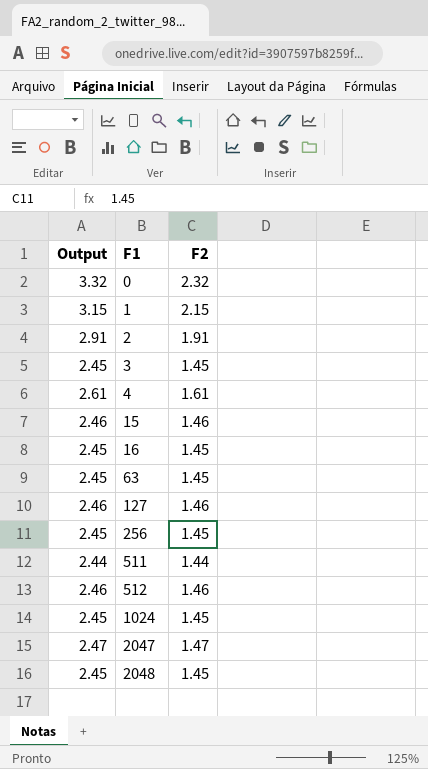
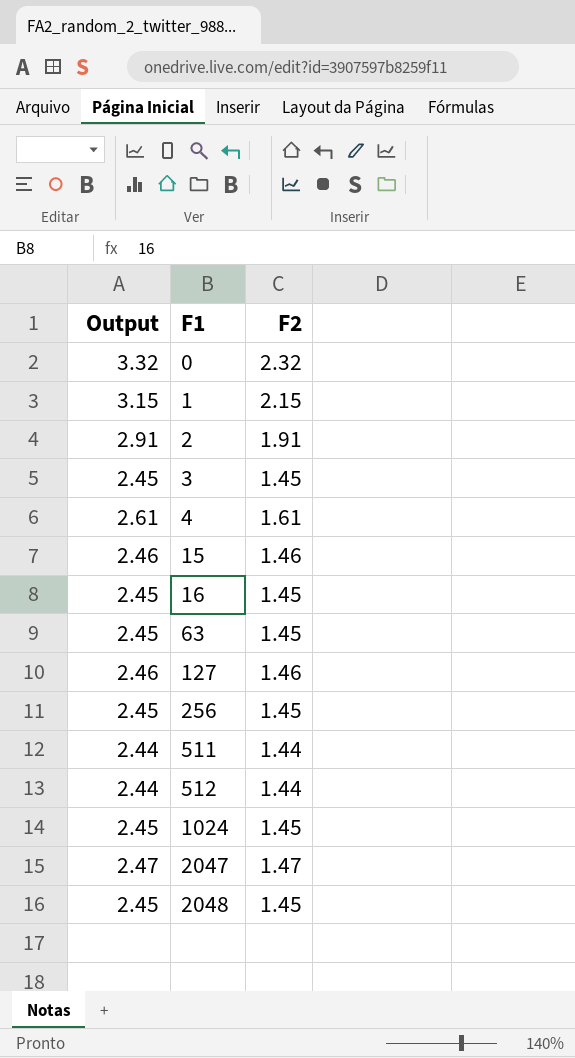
512 | Output: 2.46 -> 2.44
512 | F2: 1.46 -> 1.44

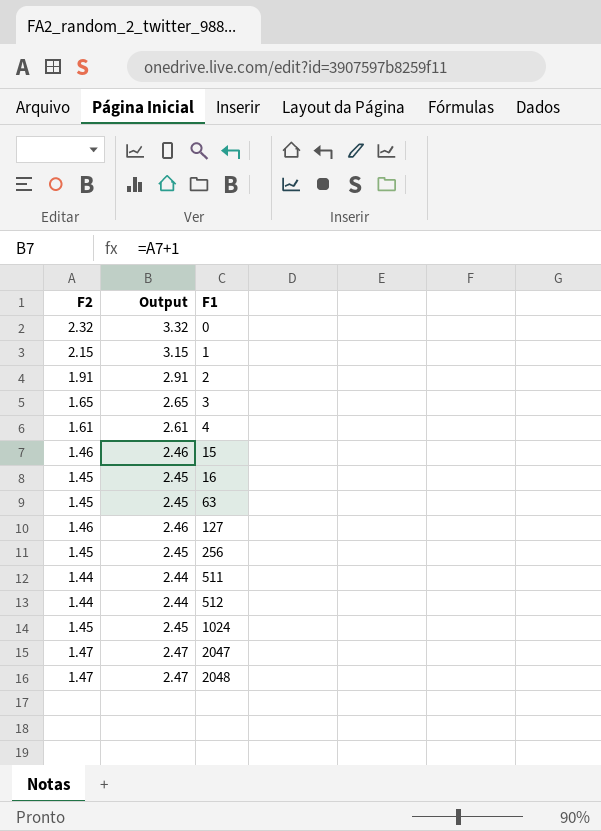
column F2 | position: 3 -> 1
3 | F2: 1.45 -> 1.65
3 | Output: 2.45 -> 2.65
2048 | F2: 1.45 -> 1.47
2048 | Output: 2.45 -> 2.47

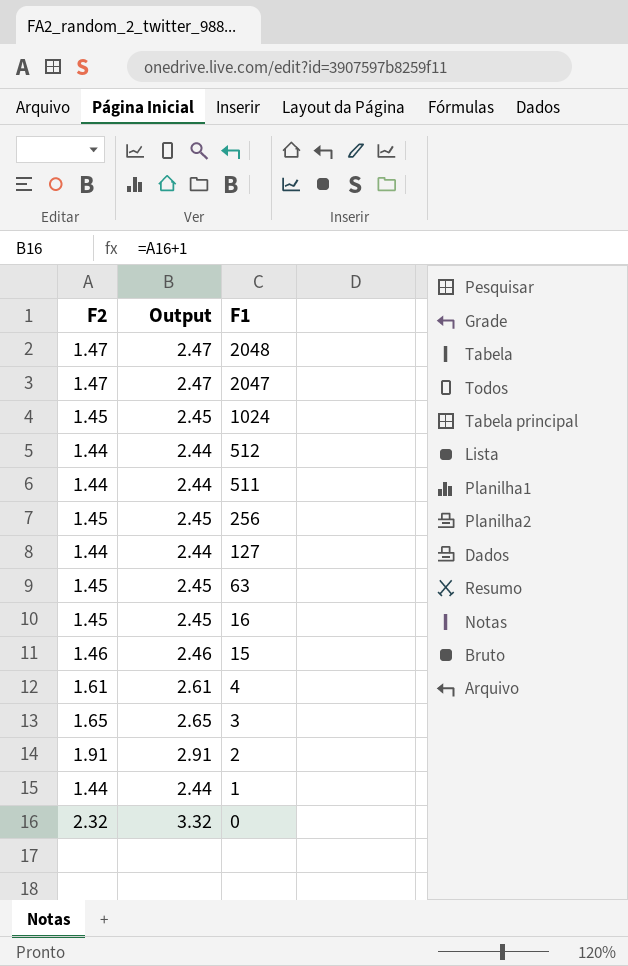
row order: F1 ascending -> F1 descending
127 | F2: 1.46 -> 1.44
127 | Output: 2.46 -> 2.44
1 | F2: 2.15 -> 1.44
1 | Output: 3.15 -> 2.44

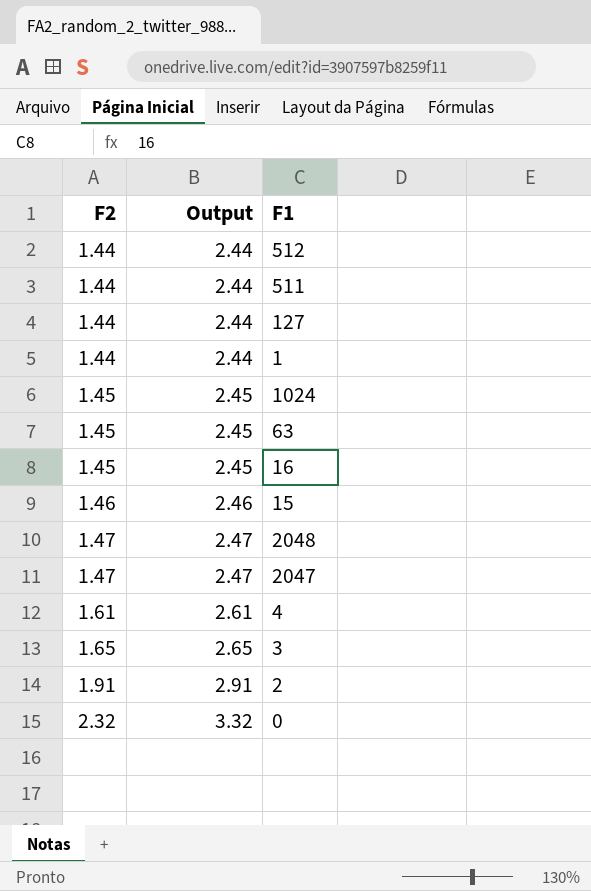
row order: F1 descending -> F2 ascending
row 256: 1.45 | 2.45 -> none

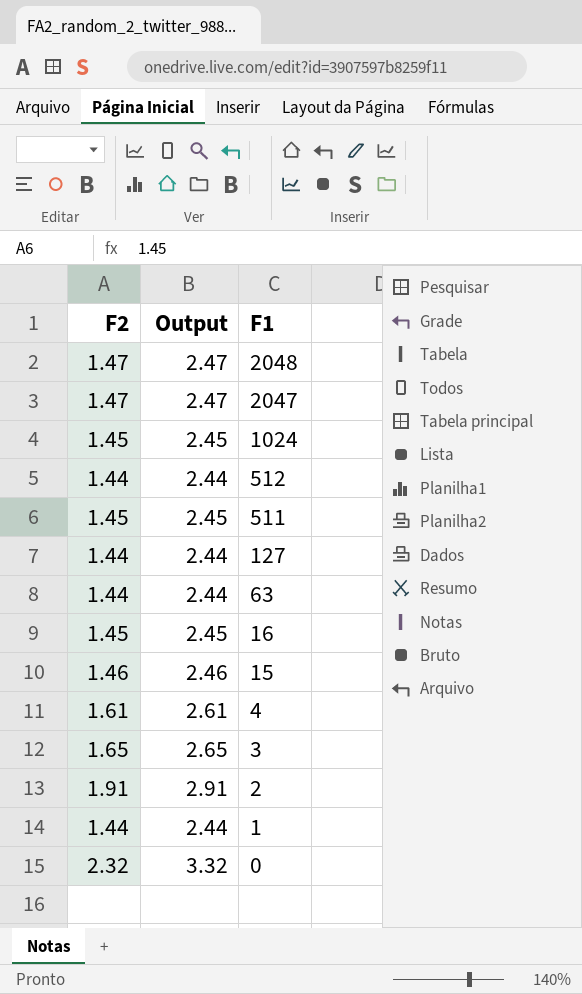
row order: F2 ascending -> F1 descending
511 | F2: 1.44 -> 1.45
511 | Output: 2.44 -> 2.45
63 | F2: 1.45 -> 1.44
63 | Output: 2.45 -> 2.44

